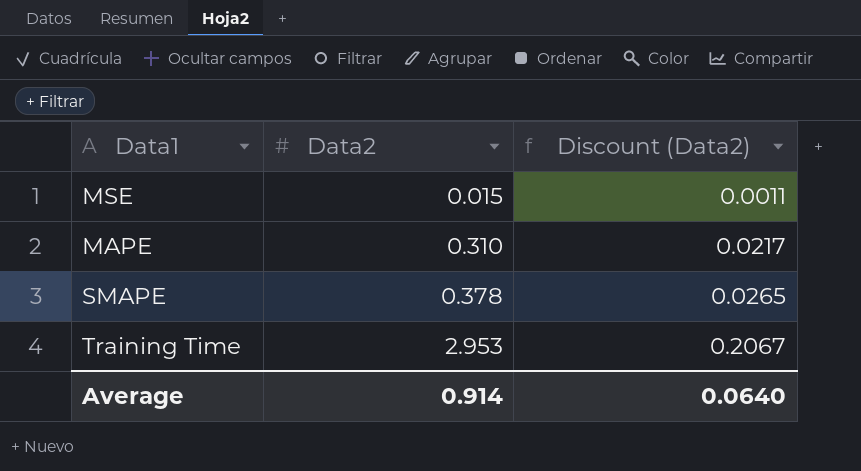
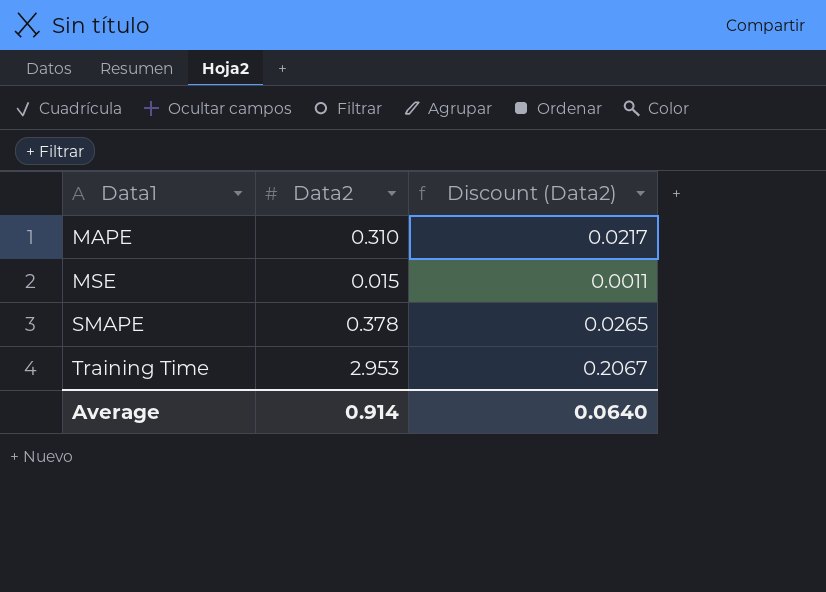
row order: Data2 ascending -> Data1 ascending

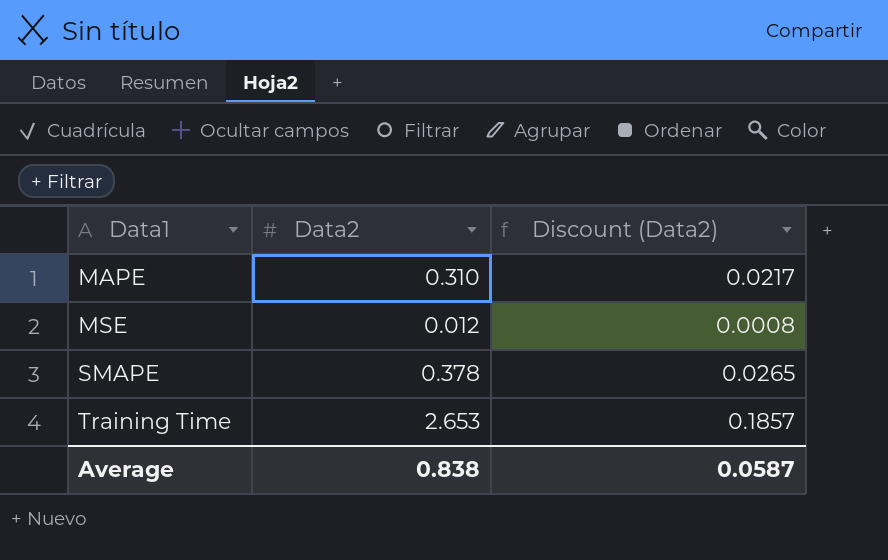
MSE | Data2: 0.015 -> 0.012
MSE | Discount (Data2): 0.0011 -> 0.0008
Training Time | Data2: 2.953 -> 2.653
Training Time | Discount (Data2): 0.2067 -> 0.1857
Average | Data2: 0.914 -> 0.838
Average | Discount (Data2): 0.0640 -> 0.0587

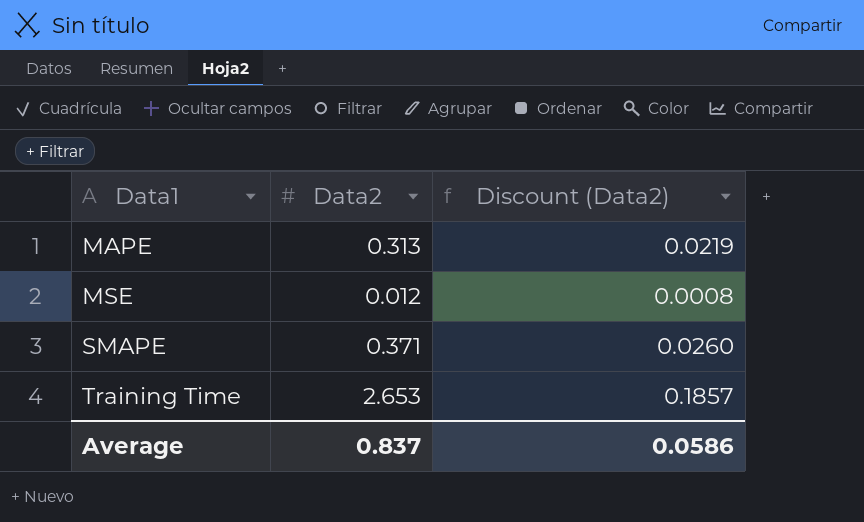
MAPE | Data2: 0.310 -> 0.313
MAPE | Discount (Data2): 0.0217 -> 0.0219
SMAPE | Data2: 0.378 -> 0.371
SMAPE | Discount (Data2): 0.0265 -> 0.0260
Average | Data2: 0.838 -> 0.837
Average | Discount (Data2): 0.0587 -> 0.0586

